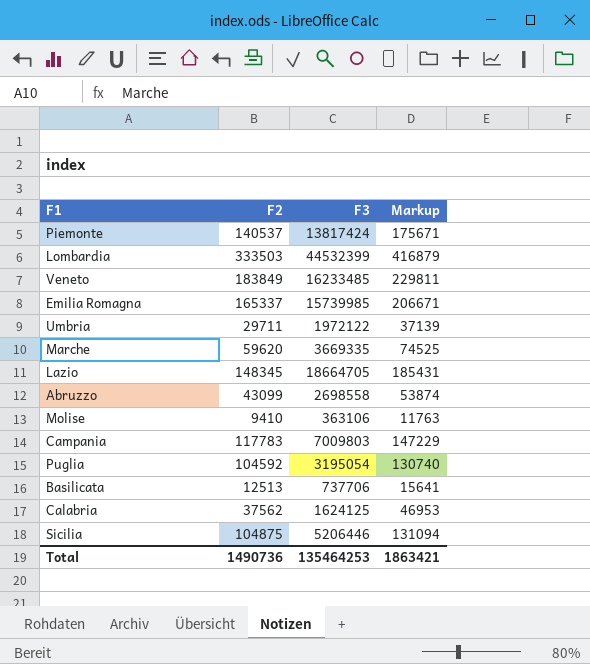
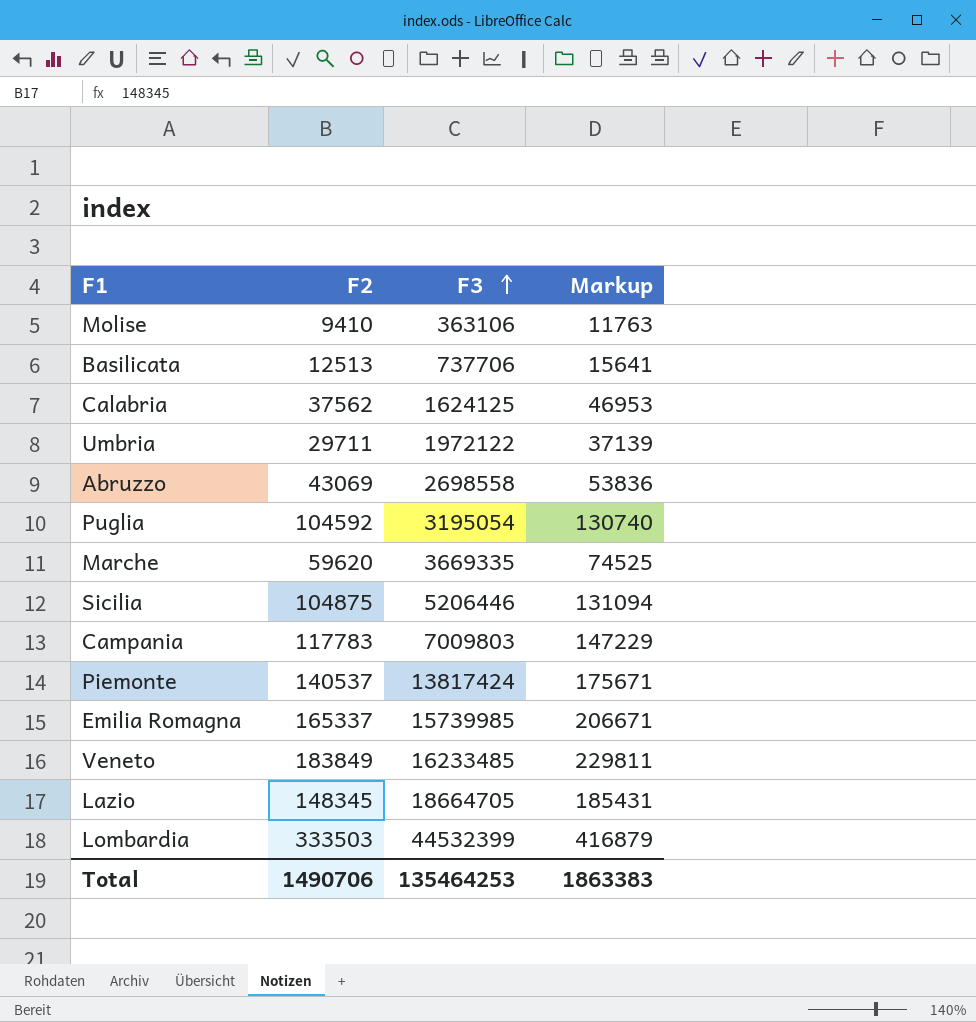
row order: none -> F3 ascending
Abruzzo | F2: 43099 -> 43069
Abruzzo | Markup: 53874 -> 53836
Total | F2: 1490736 -> 1490706
Total | Markup: 1863421 -> 1863383

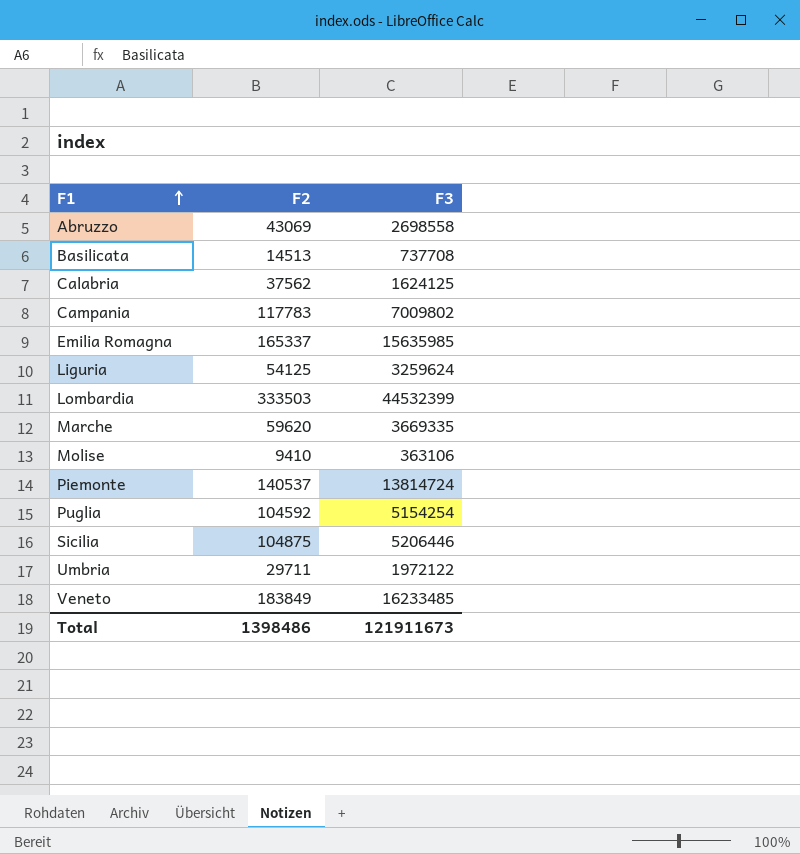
row order: F3 ascending -> F1 ascending
column Markup | formula: [F2] * 1.25 -> none
row Lazio: 148345 | 18664705 | 185431 -> none
Basilicata | F2: 12513 -> 14513
Basilicata | F3: 737706 -> 737708
Campania | F3: 7009803 -> 7009802
Emilia Romagna | F3: 15739985 -> 15635985
row Liguria: none -> 54125 | 3259624
Piemonte | F3: 13817424 -> 13814724
Puglia | F3: 3195054 -> 5154254
Total | F2: 1490706 -> 1398486
Total | F3: 135464253 -> 121911673

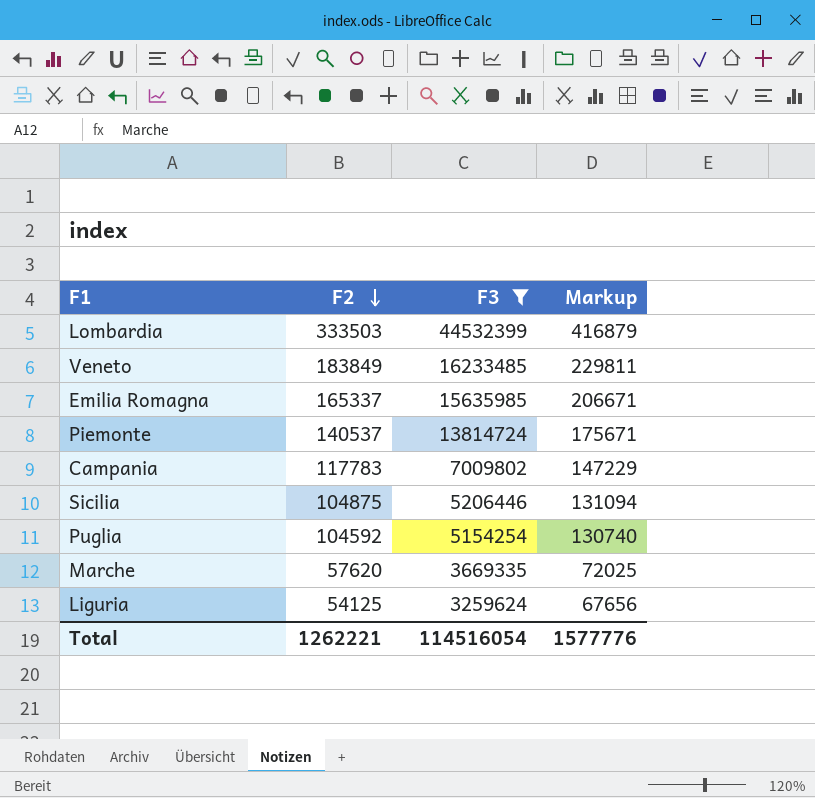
filter: none -> F3 >= 3259624
row order: F1 ascending -> F2 descending
column Markup | formula: none -> [F2] * 1.25
Marche | F2: 59620 -> 57620
Total | F2: 1398486 -> 1262221
Total | F3: 121911673 -> 114516054

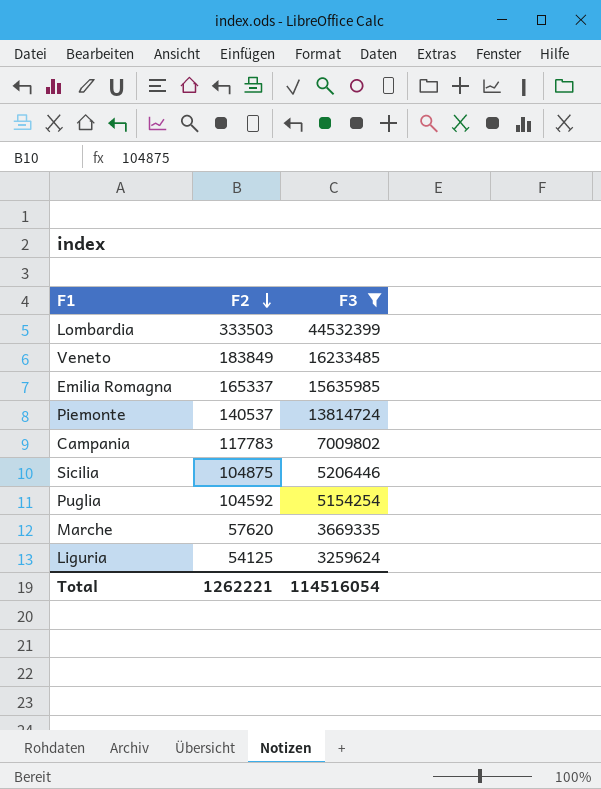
column Markup | formula: [F2] * 1.25 -> none

